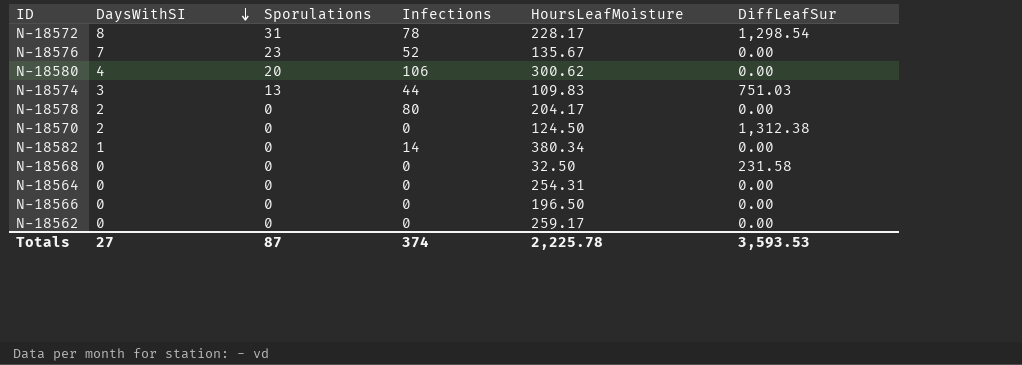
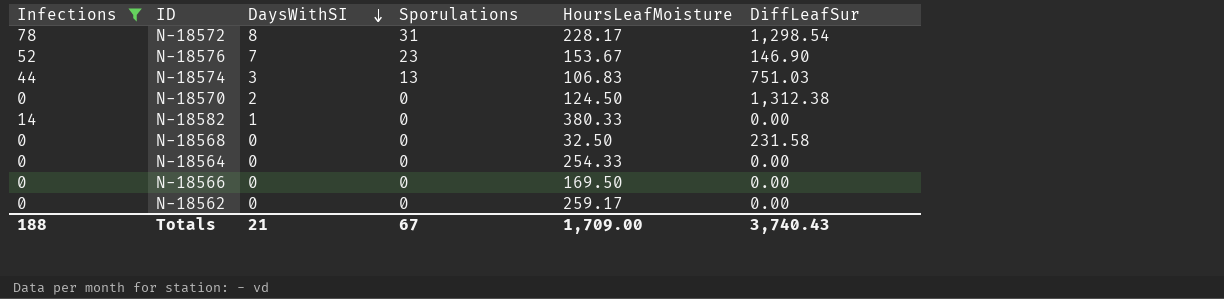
filter: none -> Infections <= 78
column Infections | position: 4 -> 1
N-18576 | HoursLeafMoisture: 135.67 -> 153.67
N-18576 | DiffLeafSur: 0.00 -> 146.90
N-18574 | HoursLeafMoisture: 109.83 -> 106.83
N-18582 | HoursLeafMoisture: 380.34 -> 380.33
N-18564 | HoursLeafMoisture: 254.31 -> 254.33
N-18566 | HoursLeafMoisture: 196.50 -> 169.50
Totals | Infections: 374 -> 188
Totals | DaysWithSI: 27 -> 21
Totals | Sporulations: 87 -> 67
Totals | HoursLeafMoisture: 2,225.78 -> 1,709.00
Totals | DiffLeafSur: 3,593.53 -> 3,740.43

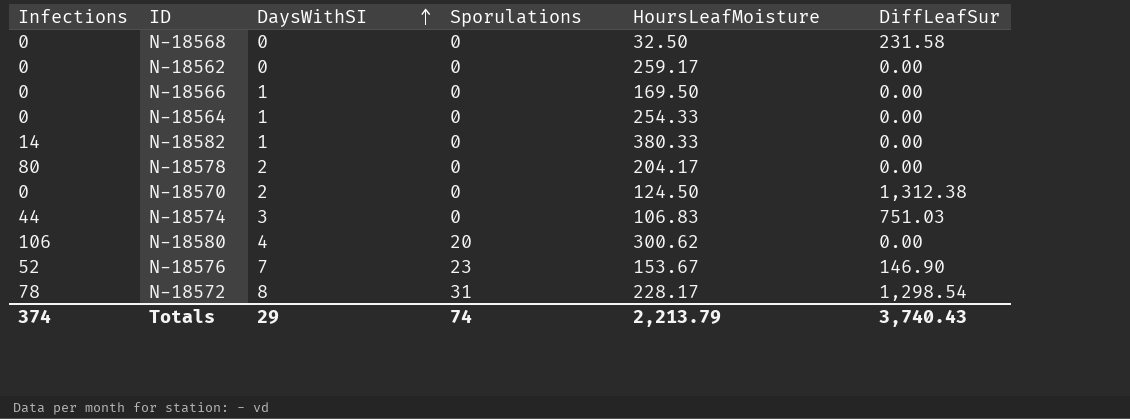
filter: Infections <= 78 -> none
row order: DaysWithSI descending -> DaysWithSI ascending
N-18566 | DaysWithSI: 0 -> 1
N-18564 | DaysWithSI: 0 -> 1
N-18574 | Sporulations: 13 -> 0
Totals | Infections: 188 -> 374
Totals | DaysWithSI: 21 -> 29
Totals | Sporulations: 67 -> 74
Totals | HoursLeafMoisture: 1,709.00 -> 2,213.79

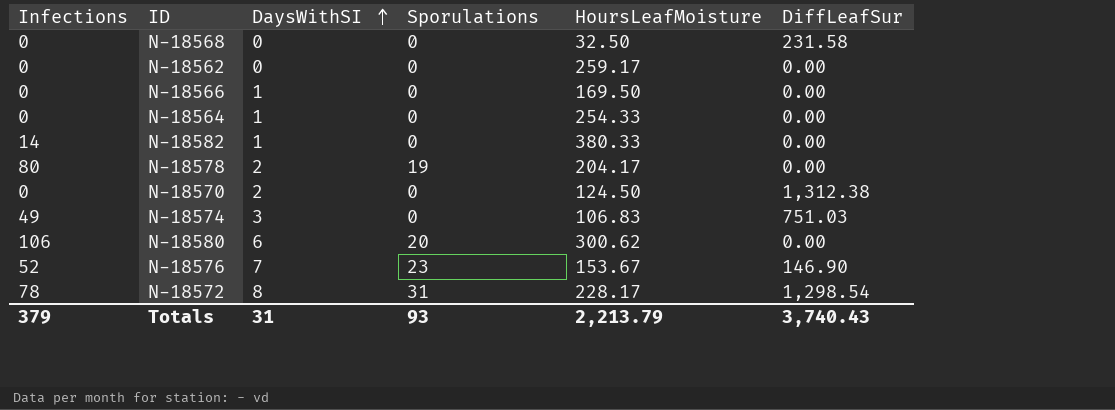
N-18578 | Sporulations: 0 -> 19
N-18574 | Infections: 44 -> 49
N-18580 | DaysWithSI: 4 -> 6
Totals | Infections: 374 -> 379
Totals | DaysWithSI: 29 -> 31
Totals | Sporulations: 74 -> 93

